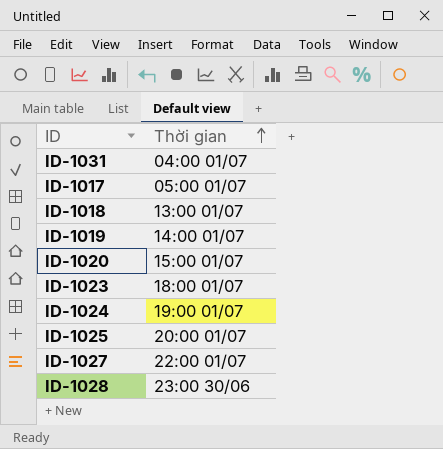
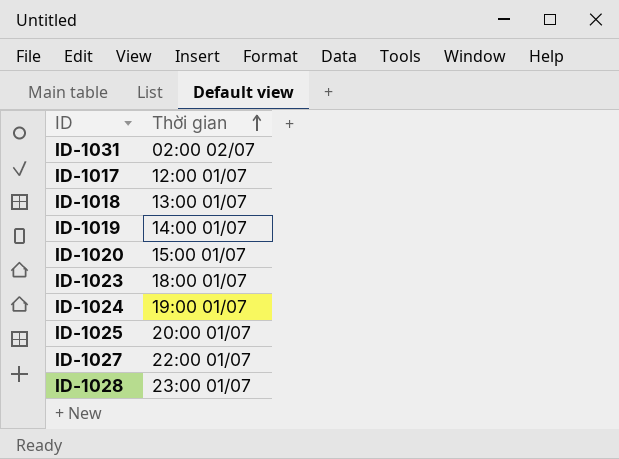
ID-1031 | Thời gian: 04:00 01/07 -> 02:00 02/07
ID-1017 | Thời gian: 05:00 01/07 -> 12:00 01/07
ID-1028 | Thời gian: 23:00 30/06 -> 23:00 01/07

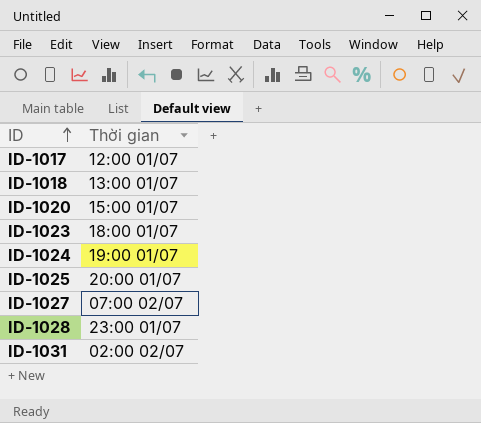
row order: Thời gian ascending -> ID ascending
row ID-1019: 14:00 01/07 -> none
ID-1027 | Thời gian: 22:00 01/07 -> 07:00 02/07

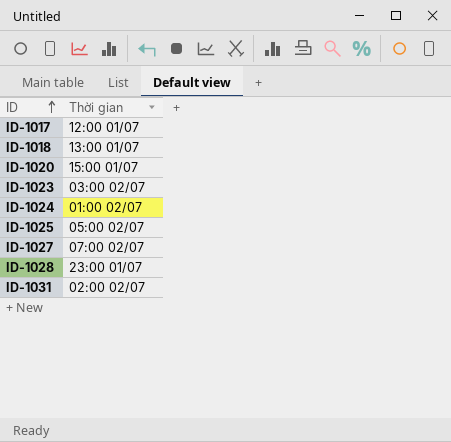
ID-1023 | Thời gian: 18:00 01/07 -> 03:00 02/07
ID-1024 | Thời gian: 19:00 01/07 -> 01:00 02/07
ID-1025 | Thời gian: 20:00 01/07 -> 05:00 02/07

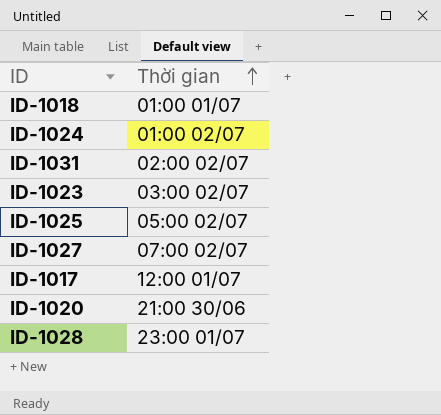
row order: ID ascending -> Thời gian ascending
ID-1018 | Thời gian: 13:00 01/07 -> 01:00 01/07
ID-1020 | Thời gian: 15:00 01/07 -> 21:00 30/06

